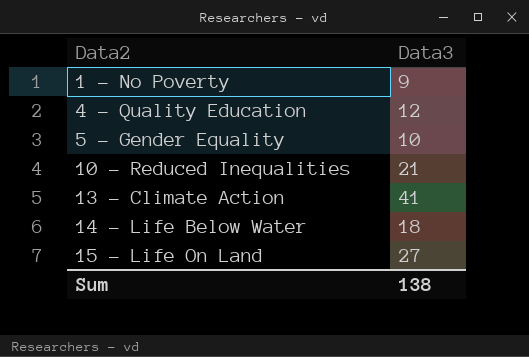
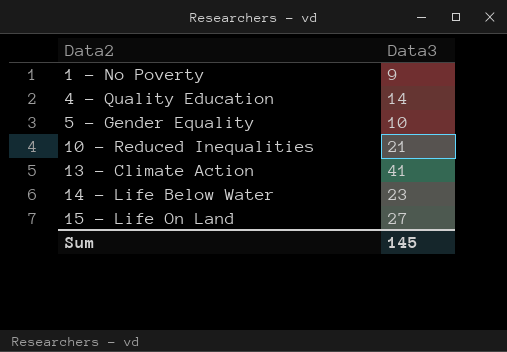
4 - Quality Education | Data3: 12 -> 14
14 - Life Below Water | Data3: 18 -> 23
Sum | Data3: 138 -> 145

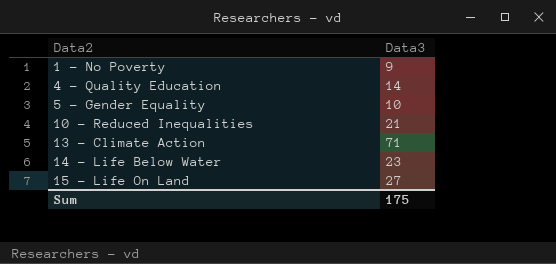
13 - Climate Action | Data3: 41 -> 71
Sum | Data3: 145 -> 175

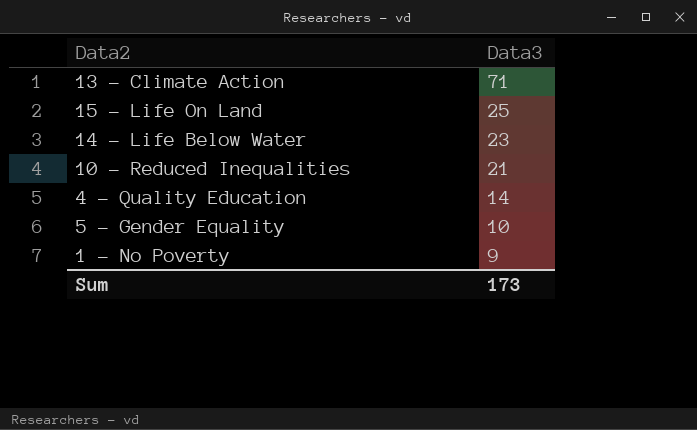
row order: Data2 ascending -> Data3 descending
15 - Life On Land | Data3: 27 -> 25
Sum | Data3: 175 -> 173

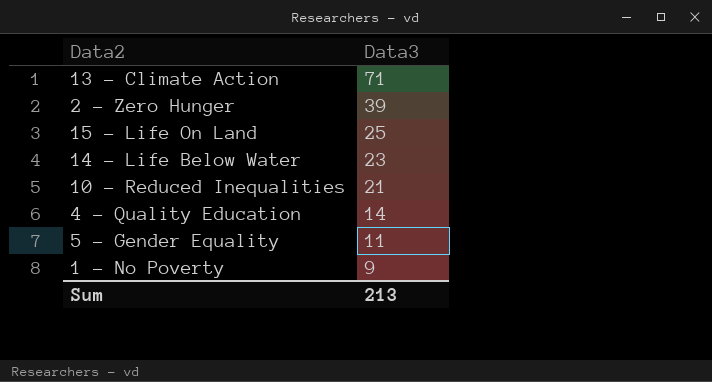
row 2 - Zero Hunger: none -> 39
5 - Gender Equality | Data3: 10 -> 11
Sum | Data3: 173 -> 213

